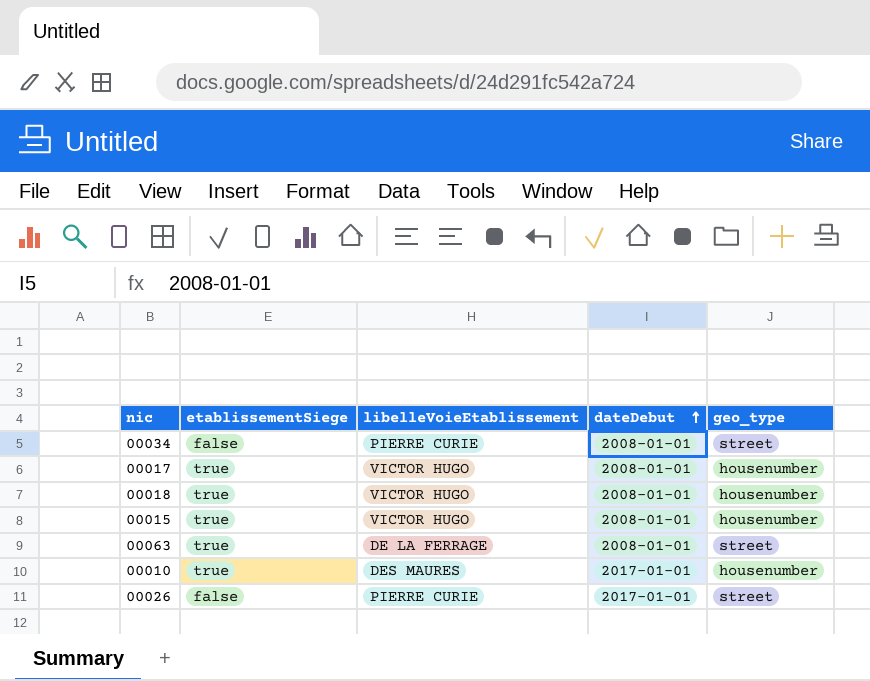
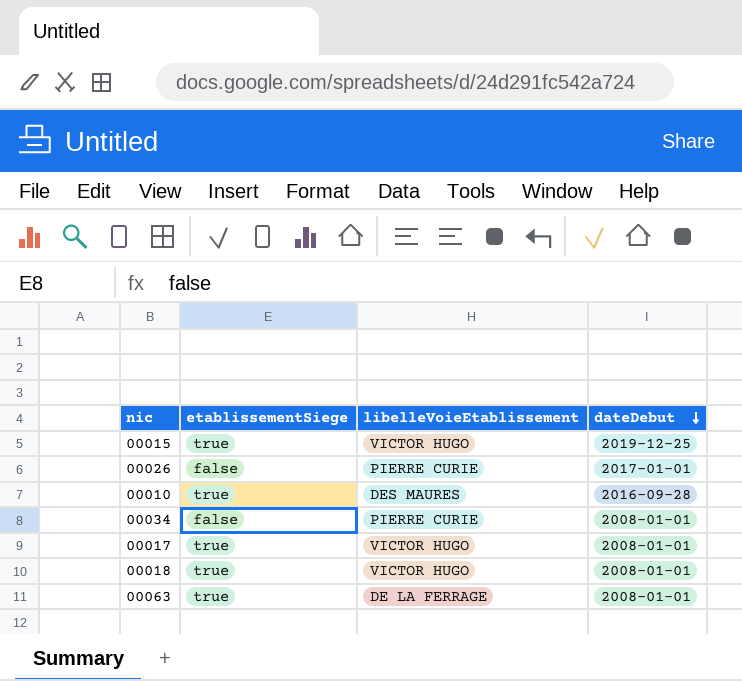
row order: dateDebut ascending -> dateDebut descending
column geo_type | position: 5 -> none
00015 | dateDebut: 2008-01-01 -> 2019-12-25
00010 | dateDebut: 2017-01-01 -> 2016-09-28

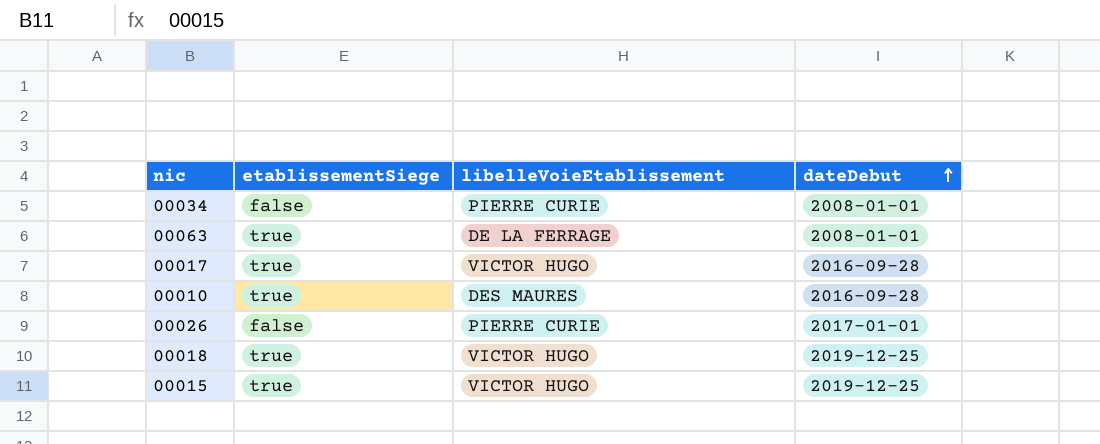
row order: dateDebut descending -> dateDebut ascending
00017 | dateDebut: 2008-01-01 -> 2016-09-28
00018 | dateDebut: 2008-01-01 -> 2019-12-25

